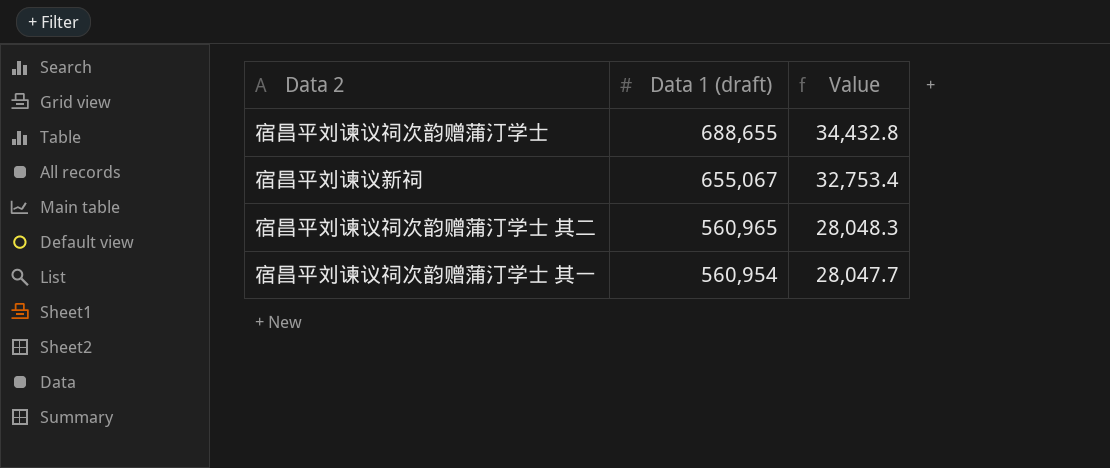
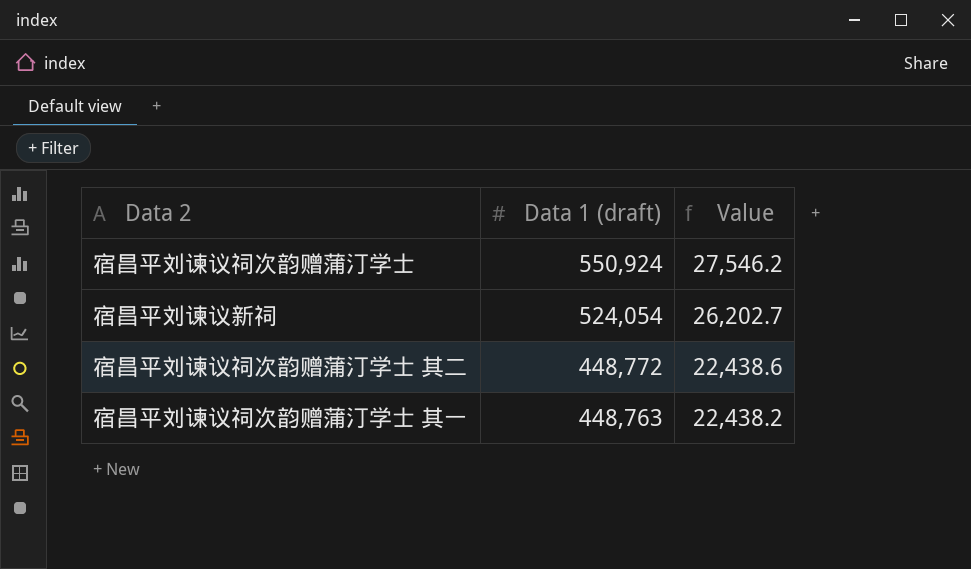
宿昌平刘谏议祠次韵赠蒲汀学士 | Data 1 (draft): 688,655 -> 550,924
宿昌平刘谏议祠次韵赠蒲汀学士 | Value: 34,432.8 -> 27,546.2
宿昌平刘谏议新祠 | Data 1 (draft): 655,067 -> 524,054
宿昌平刘谏议新祠 | Value: 32,753.4 -> 26,202.7
宿昌平刘谏议祠次韵赠蒲汀学士 其二 | Data 1 (draft): 560,965 -> 448,772
宿昌平刘谏议祠次韵赠蒲汀学士 其二 | Value: 28,048.3 -> 22,438.6
宿昌平刘谏议祠次韵赠蒲汀学士 其一 | Data 1 (draft): 560,954 -> 448,763
宿昌平刘谏议祠次韵赠蒲汀学士 其一 | Value: 28,047.7 -> 22,438.2

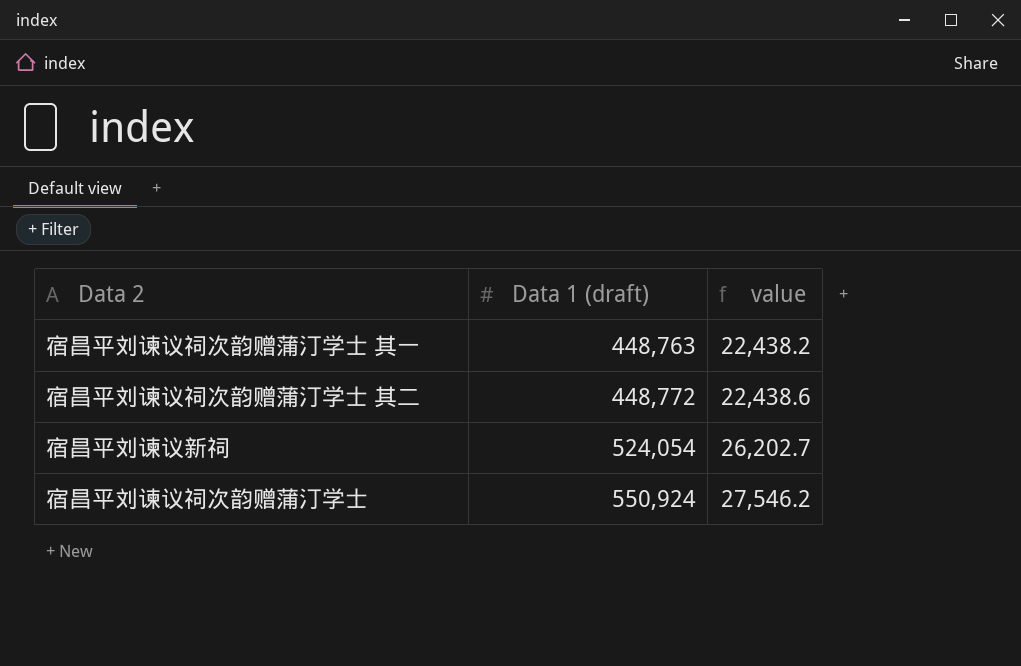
row order: Data 1 (draft) descending -> Data 1 (draft) ascending
column name: Value -> value

